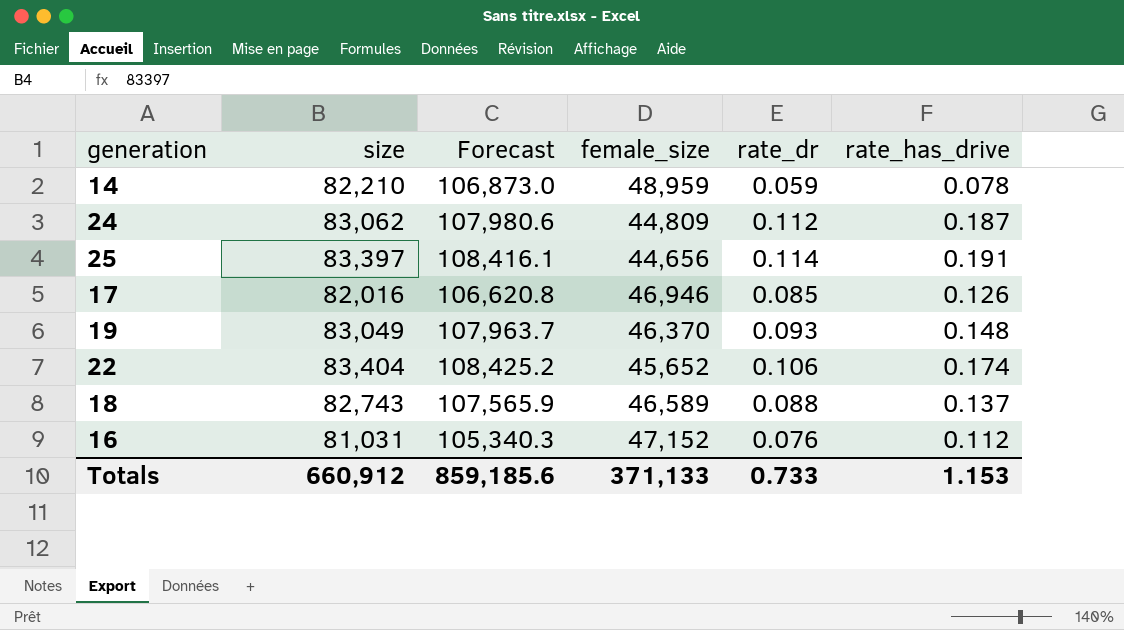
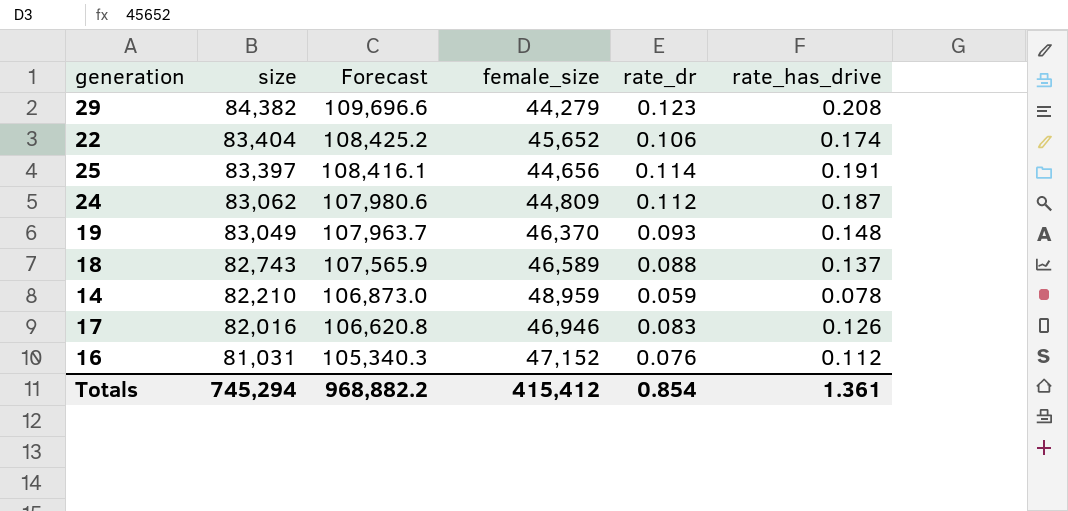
row order: none -> size descending
row 29: none -> 84,382 | 109,696.6 | 44,279 | 0.123 | 0.208
17 | rate_dr: 0.085 -> 0.083
Totals | size: 660,912 -> 745,294
Totals | Forecast: 859,185.6 -> 968,882.2
Totals | female_size: 371,133 -> 415,412
Totals | rate_dr: 0.733 -> 0.854
Totals | rate_has_drive: 1.153 -> 1.361

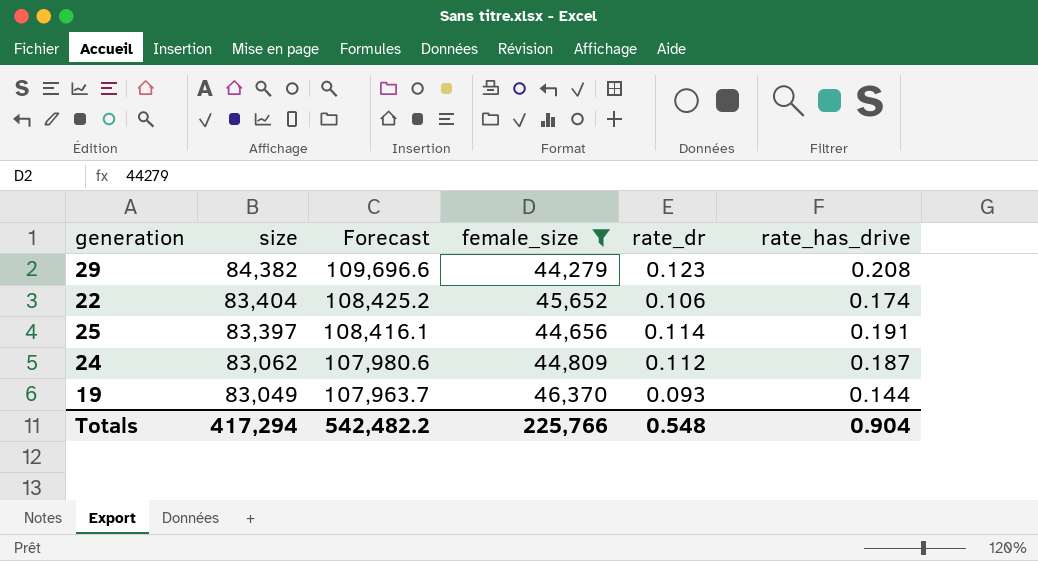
filter: none -> female_size <= 46,370
19 | rate_has_drive: 0.148 -> 0.144
Totals | size: 745,294 -> 417,294
Totals | Forecast: 968,882.2 -> 542,482.2
Totals | female_size: 415,412 -> 225,766
Totals | rate_dr: 0.854 -> 0.548
Totals | rate_has_drive: 1.361 -> 0.904

